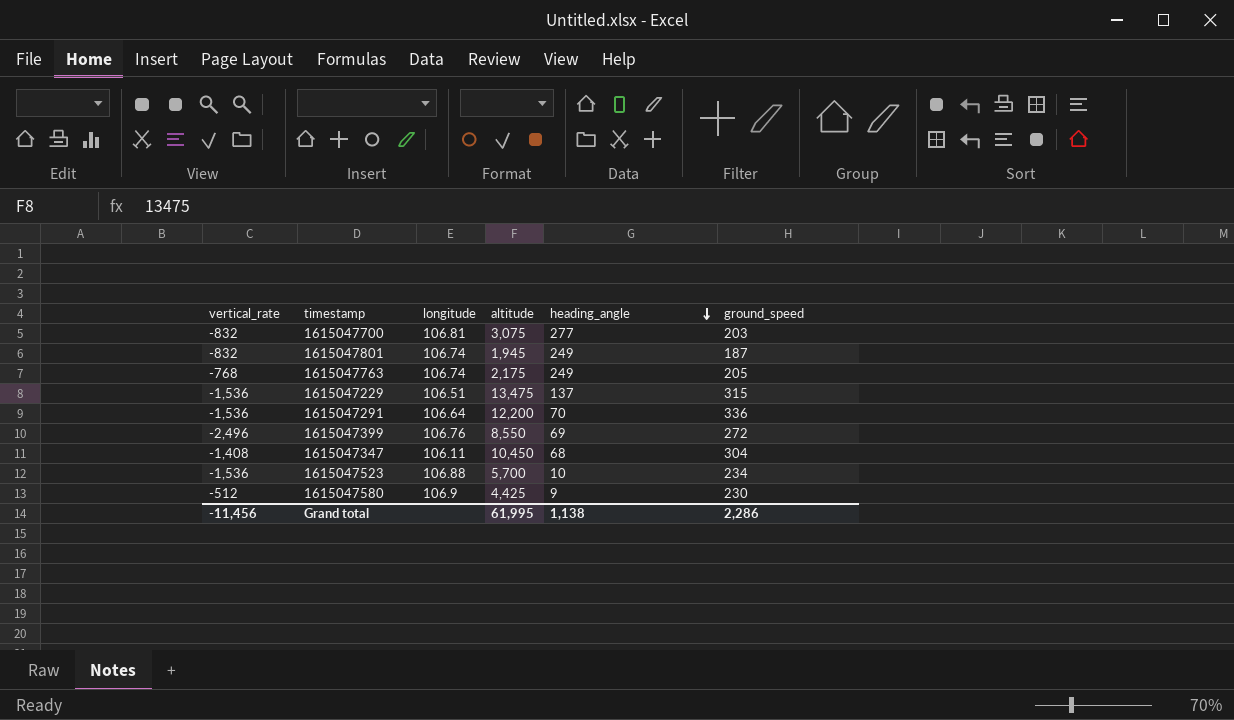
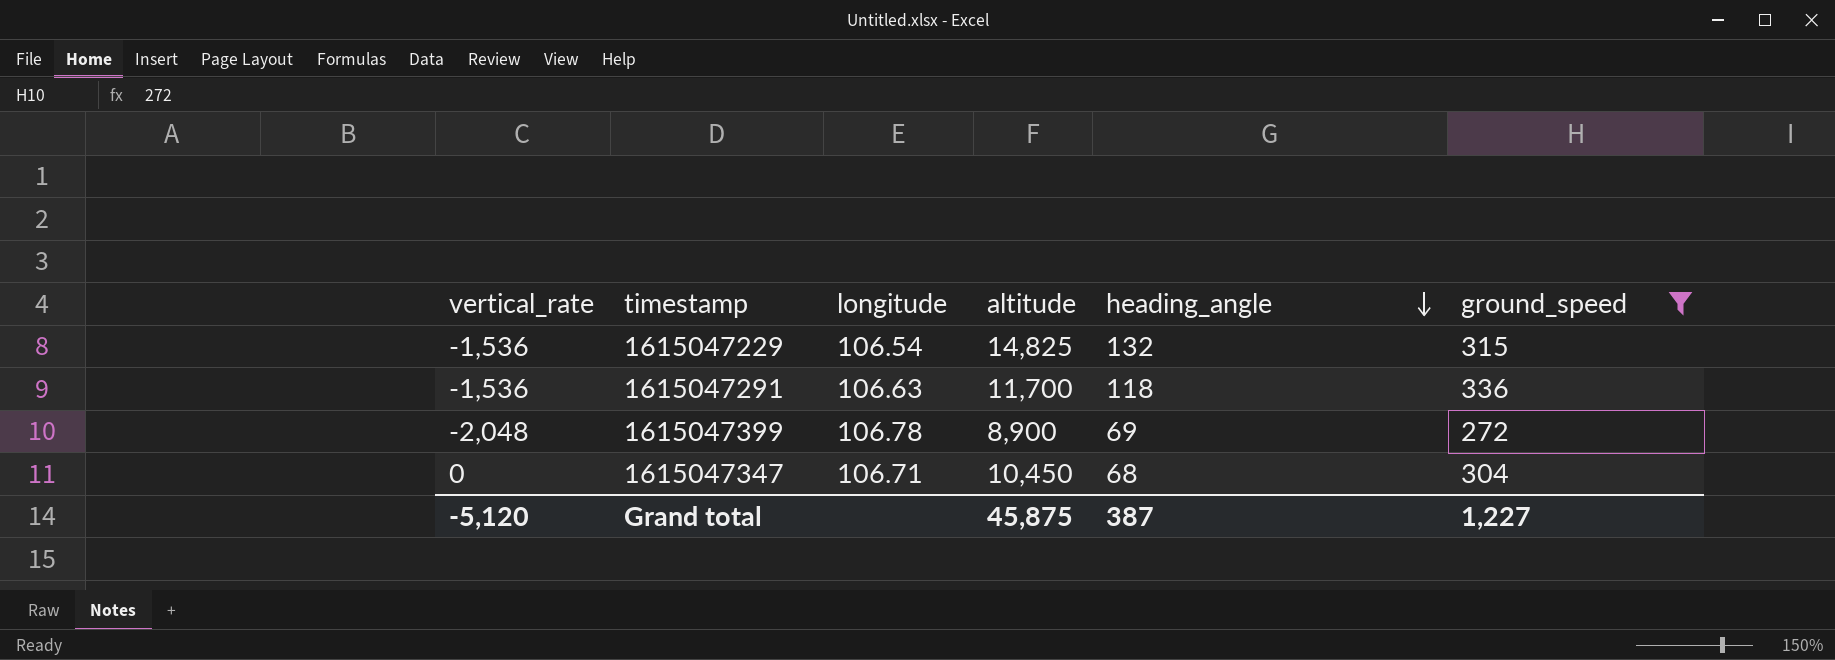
filter: none -> ground_speed >= 272
1615047229 | longitude: 106.51 -> 106.54
1615047229 | altitude: 13,475 -> 14,825
1615047229 | heading_angle: 137 -> 132
1615047291 | longitude: 106.64 -> 106.63
1615047291 | altitude: 12,200 -> 11,700
1615047291 | heading_angle: 70 -> 118
1615047399 | vertical_rate: -2,496 -> -2,048
1615047399 | longitude: 106.76 -> 106.78
1615047399 | altitude: 8,550 -> 8,900
1615047347 | vertical_rate: -1,408 -> 0
1615047347 | longitude: 106.11 -> 106.71
Grand total | vertical_rate: -11,456 -> -5,120
Grand total | altitude: 61,995 -> 45,875
Grand total | heading_angle: 1,138 -> 387
Grand total | ground_speed: 2,286 -> 1,227

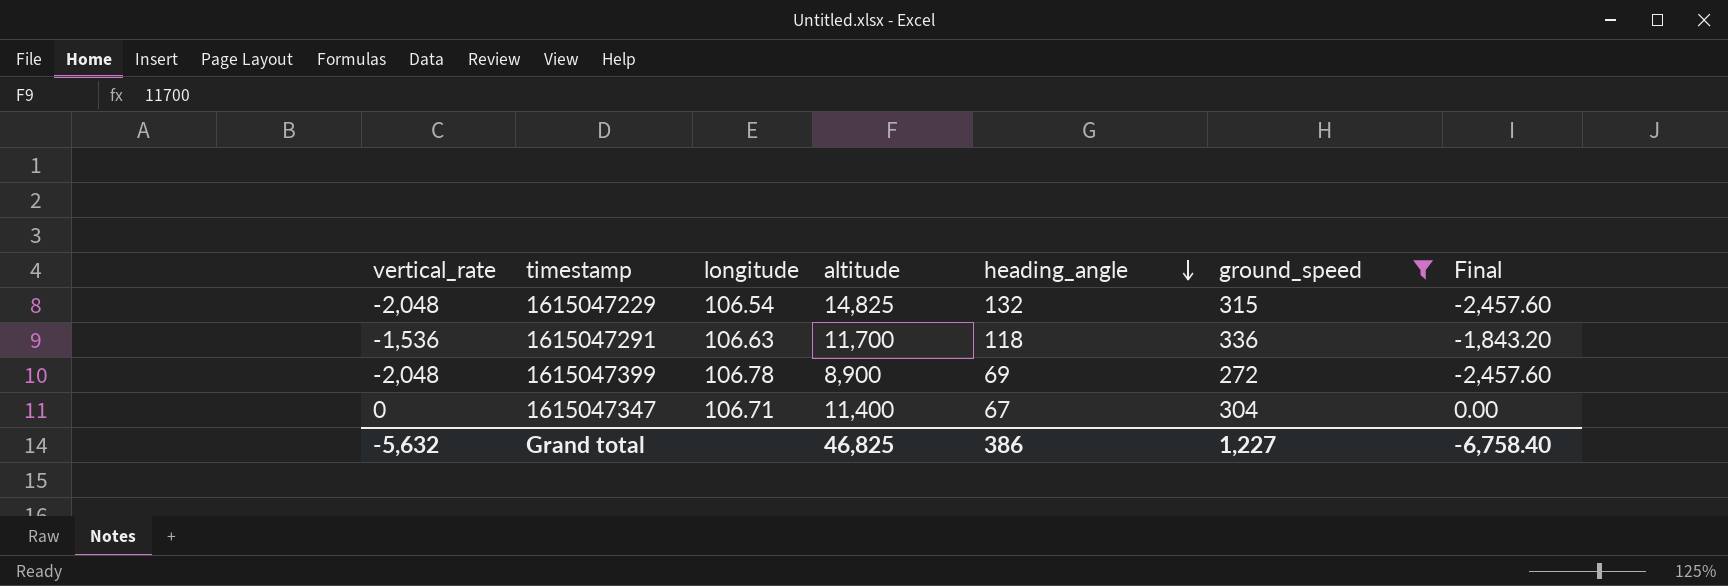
column Final | formula: none -> [vertical_rate] * 1.2
1615047229 | vertical_rate: -1,536 -> -2,048
1615047347 | altitude: 10,450 -> 11,400
1615047347 | heading_angle: 68 -> 67
Grand total | vertical_rate: -5,120 -> -5,632
Grand total | altitude: 45,875 -> 46,825
Grand total | heading_angle: 387 -> 386

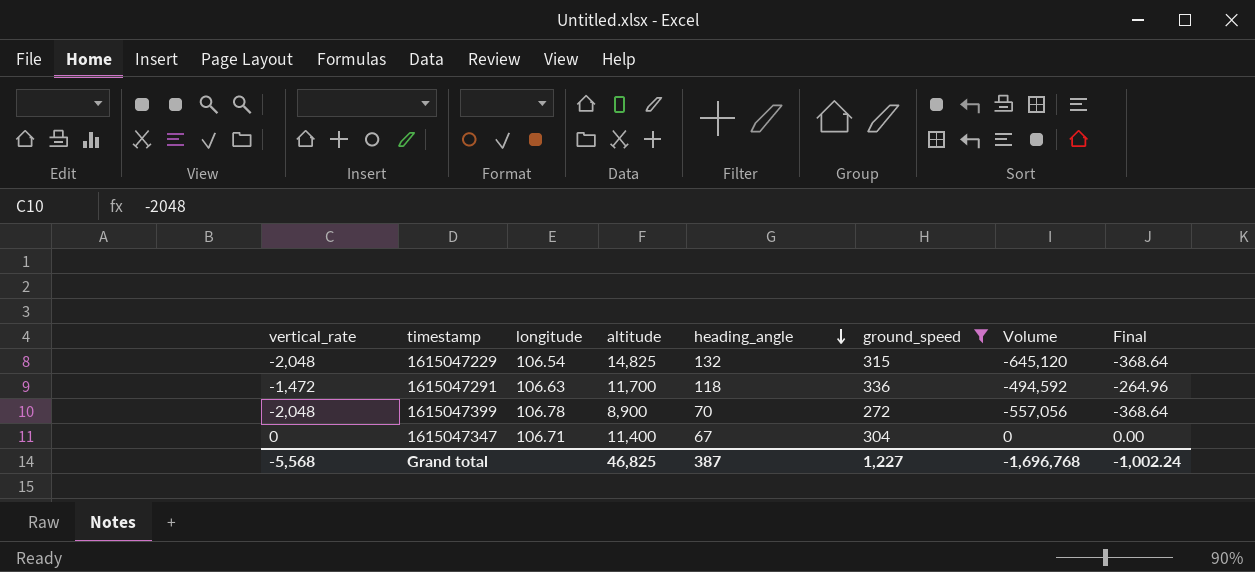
column Volume | formula: none -> [vertical_rate] * [ground_speed]
column Final | formula: [vertical_rate] * 1.2 -> [vertical_rate] * 0.18
1615047291 | vertical_rate: -1,536 -> -1,472
1615047399 | heading_angle: 69 -> 70
Grand total | vertical_rate: -5,632 -> -5,568
Grand total | heading_angle: 386 -> 387
Grand total | Final: -6,758.40 -> -1,002.24

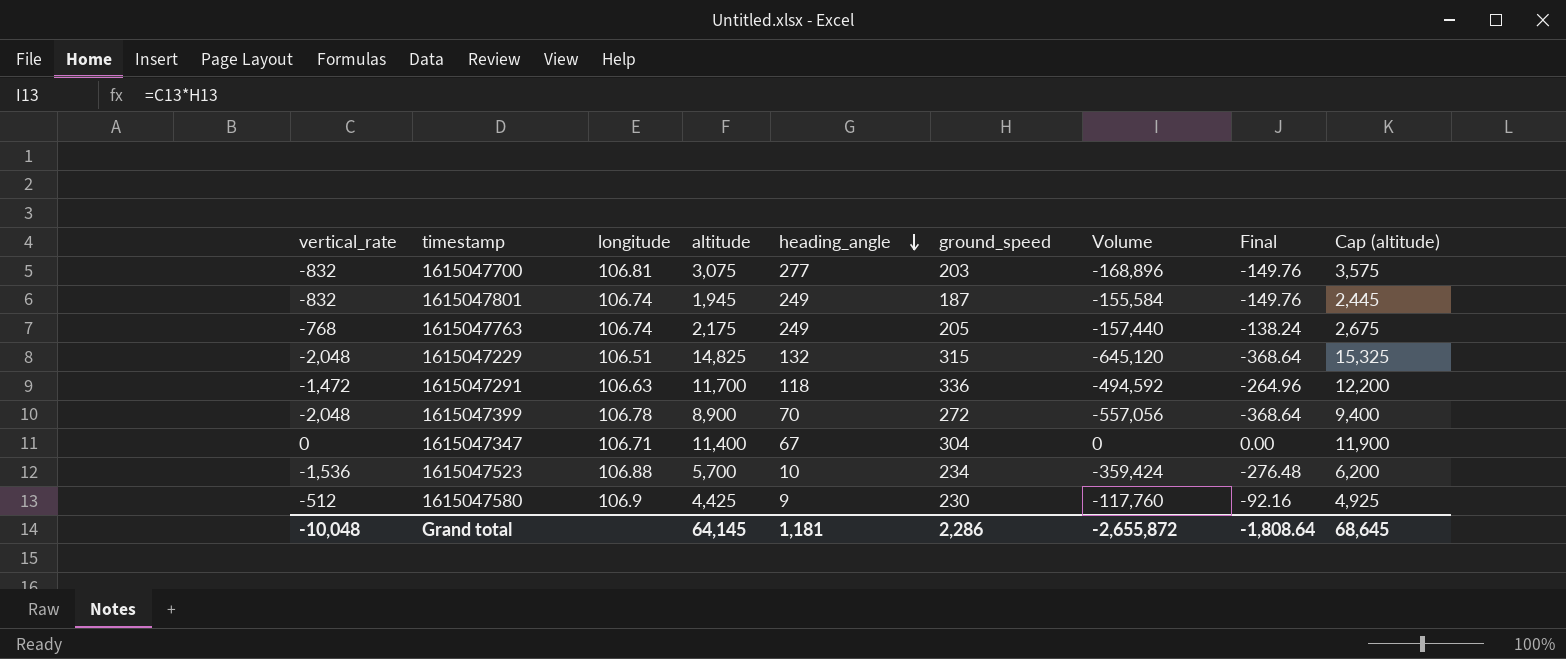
filter: ground_speed >= 272 -> none
column Cap (altitude) | formula: none -> [altitude] + 500
1615047229 | longitude: 106.54 -> 106.51
Grand total | vertical_rate: -5,568 -> -10,048
Grand total | altitude: 46,825 -> 64,145
Grand total | heading_angle: 387 -> 1,181
Grand total | ground_speed: 1,227 -> 2,286
Grand total | Volume: -1,696,768 -> -2,655,872
Grand total | Final: -1,002.24 -> -1,808.64

